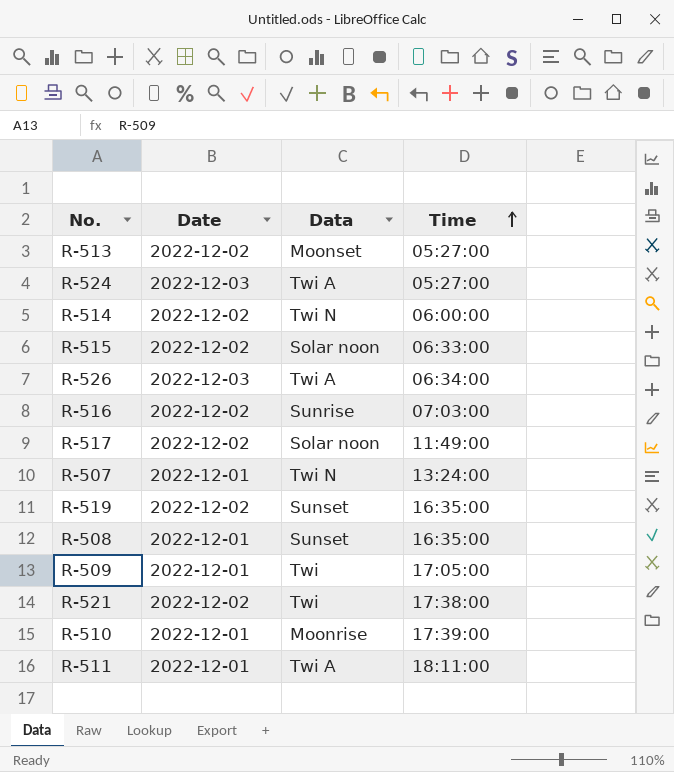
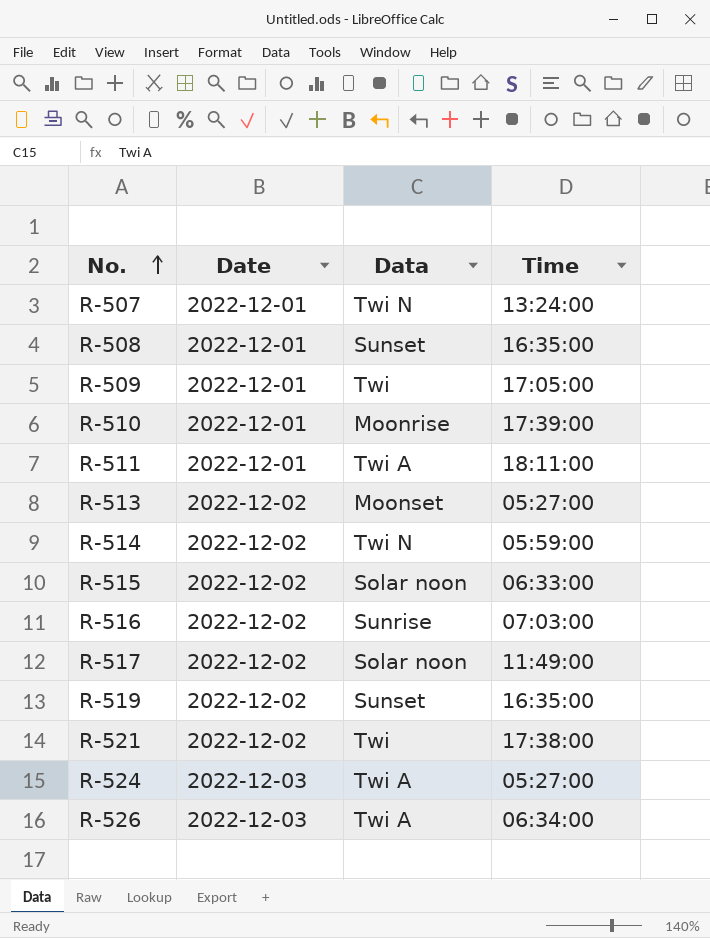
row order: Time ascending -> No. ascending
R-514 | Time: 06:00:00 -> 05:59:00

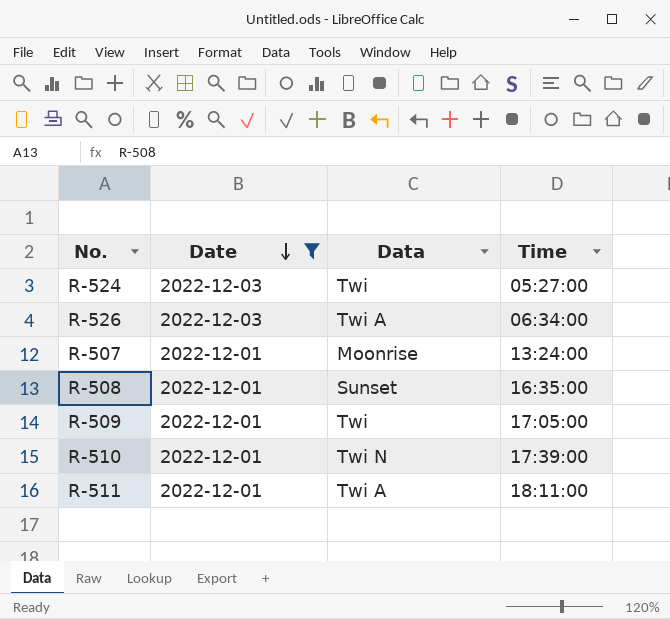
filter: none -> Date != 2022-12-02
row order: No. ascending -> Date descending
R-524 | Data: Twi A -> Twi
R-507 | Data: Twi N -> Moonrise
R-510 | Data: Moonrise -> Twi N

